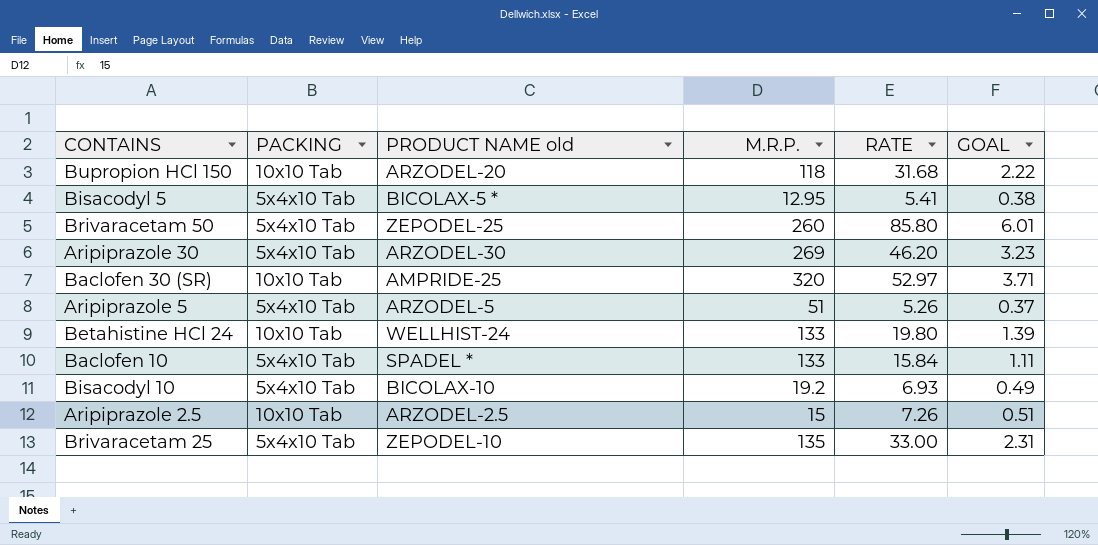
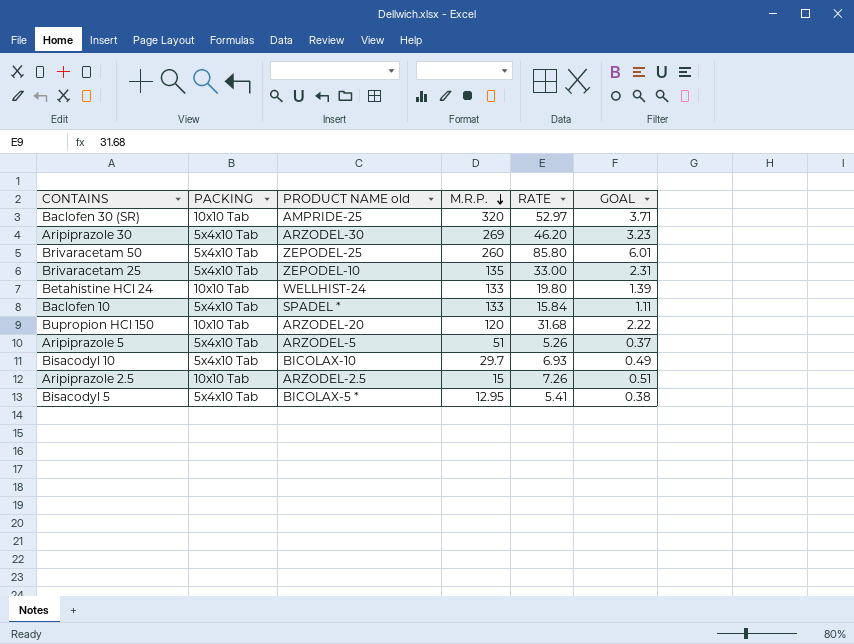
row order: none -> M.R.P. descending
Bupropion HCl 150 | M.R.P.: 118 -> 120
Bisacodyl 10 | M.R.P.: 19.2 -> 29.7

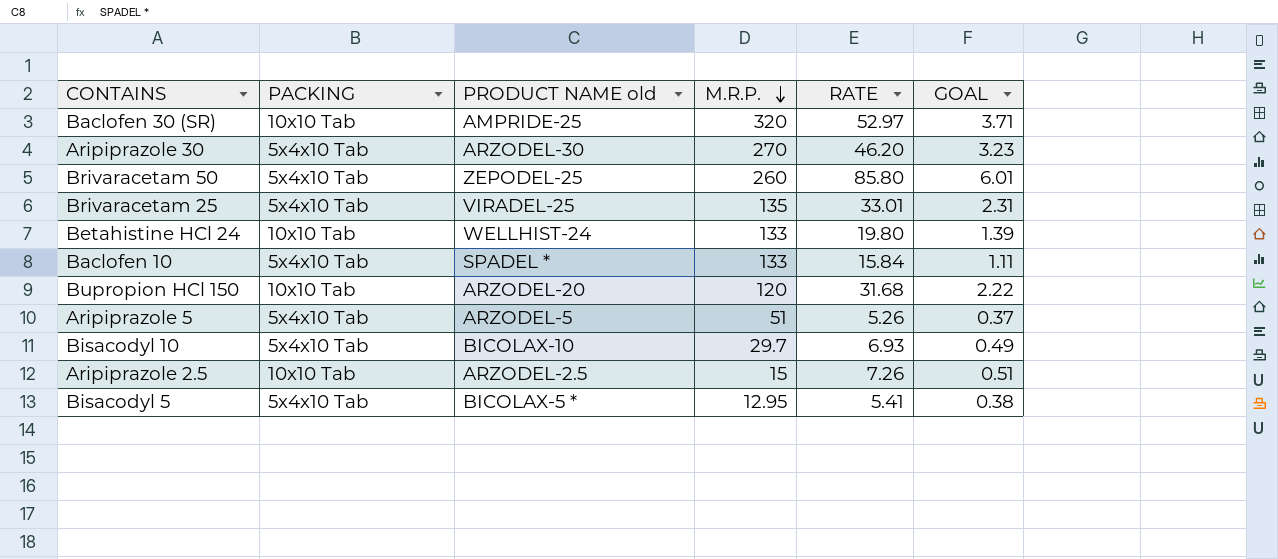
Aripiprazole 30 | M.R.P.: 269 -> 270
Brivaracetam 25 | PRODUCT NAME old: ZEPODEL-10 -> VIRADEL-25
Brivaracetam 25 | RATE: 33.00 -> 33.01

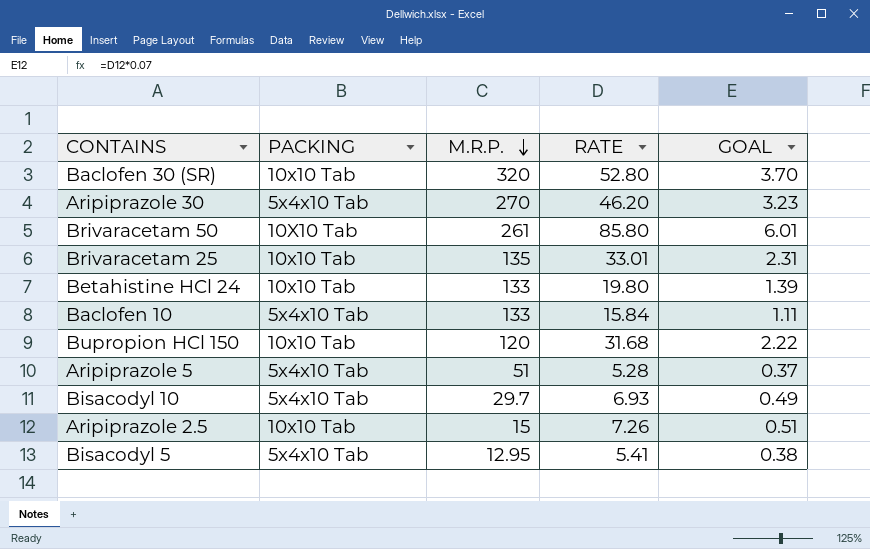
column PRODUCT NAME old | position: 3 -> none
Baclofen 30 (SR) | RATE: 52.97 -> 52.80
Baclofen 30 (SR) | GOAL: 3.71 -> 3.70
Brivaracetam 50 | PACKING: 5x4x10 Tab -> 10X10 Tab
Brivaracetam 50 | M.R.P.: 260 -> 261
Brivaracetam 25 | PACKING: 5x4x10 Tab -> 10x10 Tab
Aripiprazole 5 | RATE: 5.26 -> 5.28

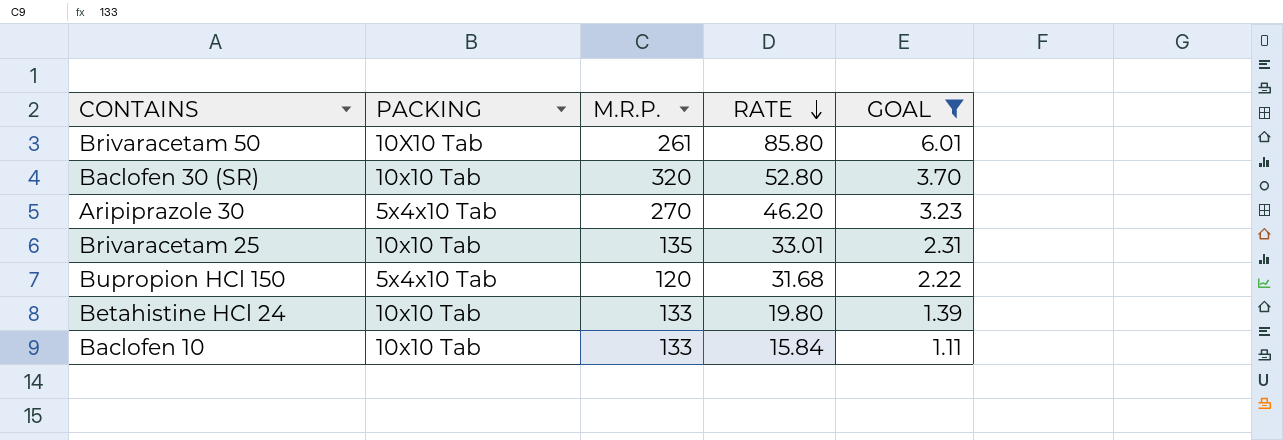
filter: none -> GOAL >= 1.11
row order: M.R.P. descending -> RATE descending
Bupropion HCl 150 | PACKING: 10x10 Tab -> 5x4x10 Tab
Baclofen 10 | PACKING: 5x4x10 Tab -> 10x10 Tab

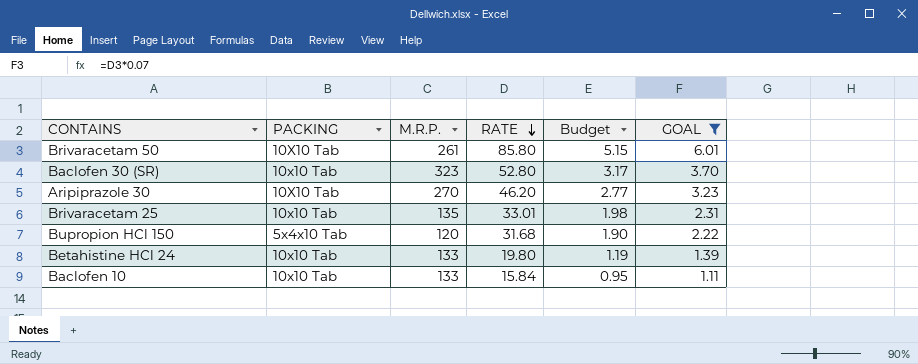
column Budget | formula: none -> [RATE] * 0.06
Baclofen 30 (SR) | M.R.P.: 320 -> 323
Aripiprazole 30 | PACKING: 5x4x10 Tab -> 10X10 Tab

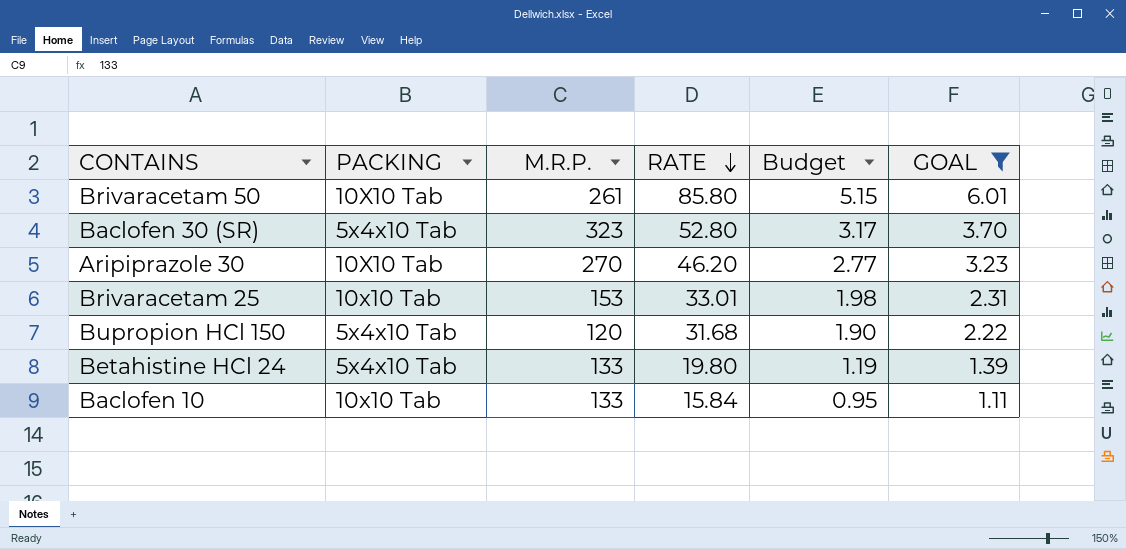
Baclofen 30 (SR) | PACKING: 10x10 Tab -> 5x4x10 Tab
Brivaracetam 25 | M.R.P.: 135 -> 153
Betahistine HCl 24 | PACKING: 10x10 Tab -> 5x4x10 Tab

